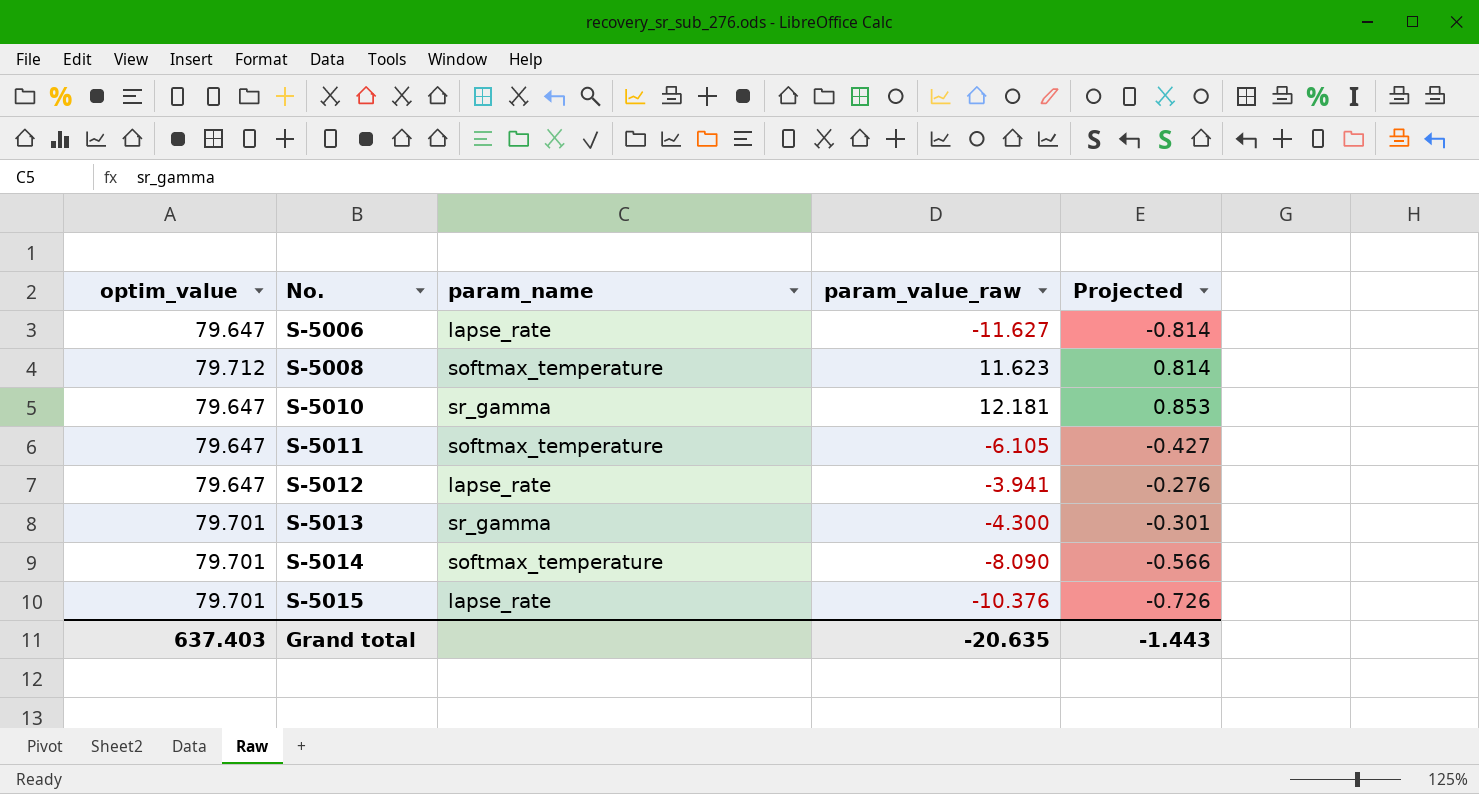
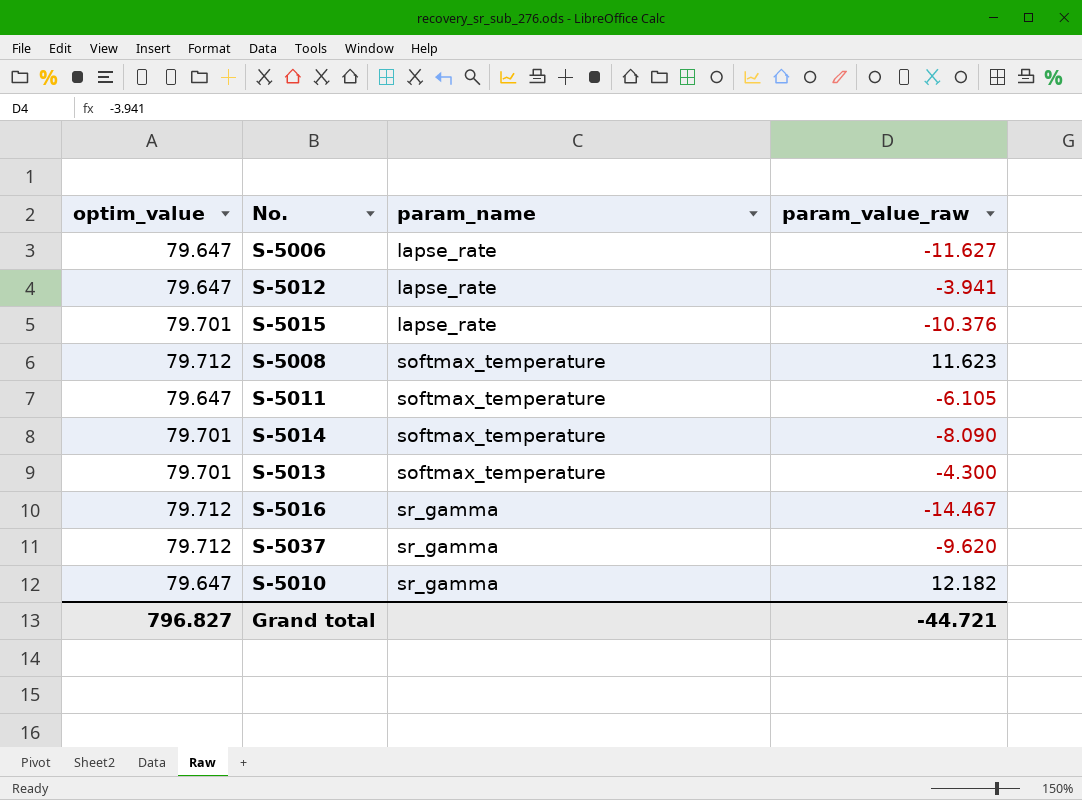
row order: No. ascending -> param_name ascending
column Projected | formula: [param_value_raw] * 0.07 -> none
S-5013 | param_name: sr_gamma -> softmax_temperature
row S-5016: none -> 79.712 | sr_gamma | -14.467
row S-5037: none -> 79.712 | sr_gamma | -9.620
S-5010 | param_value_raw: 12.181 -> 12.182
Grand total | optim_value: 637.403 -> 796.827
Grand total | param_value_raw: -20.635 -> -44.721

